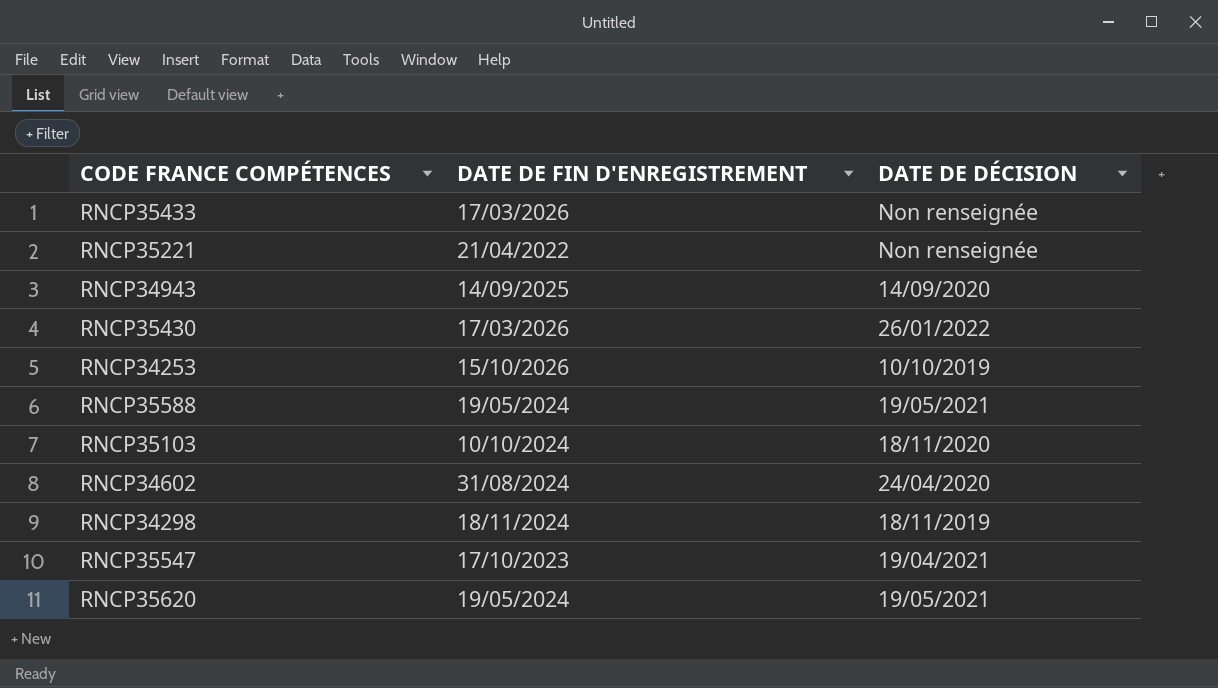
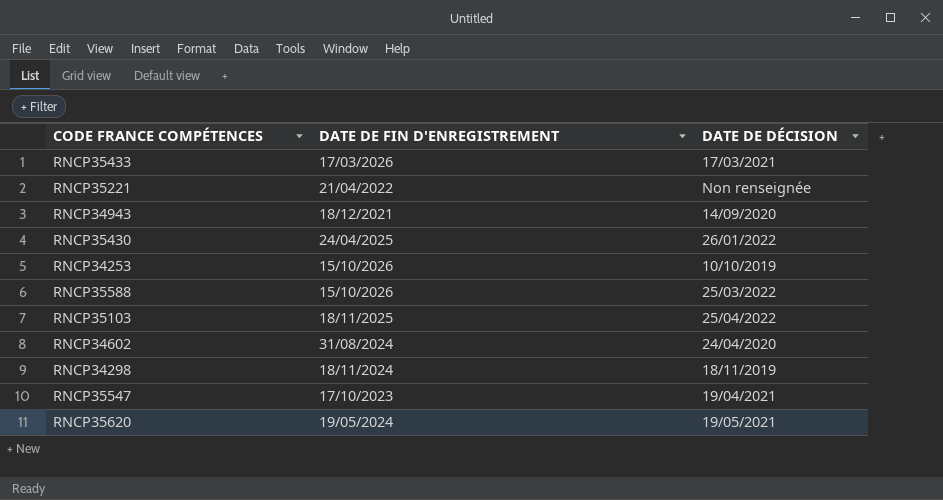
RNCP35433 | DATE DE DÉCISION: Non renseignée -> 17/03/2021
RNCP34943 | DATE DE FIN D'ENREGISTREMENT: 14/09/2025 -> 18/12/2021
RNCP35430 | DATE DE FIN D'ENREGISTREMENT: 17/03/2026 -> 24/04/2025
RNCP35588 | DATE DE FIN D'ENREGISTREMENT: 19/05/2024 -> 15/10/2026
RNCP35588 | DATE DE DÉCISION: 19/05/2021 -> 25/03/2022
RNCP35103 | DATE DE FIN D'ENREGISTREMENT: 10/10/2024 -> 18/11/2025
RNCP35103 | DATE DE DÉCISION: 18/11/2020 -> 25/04/2022

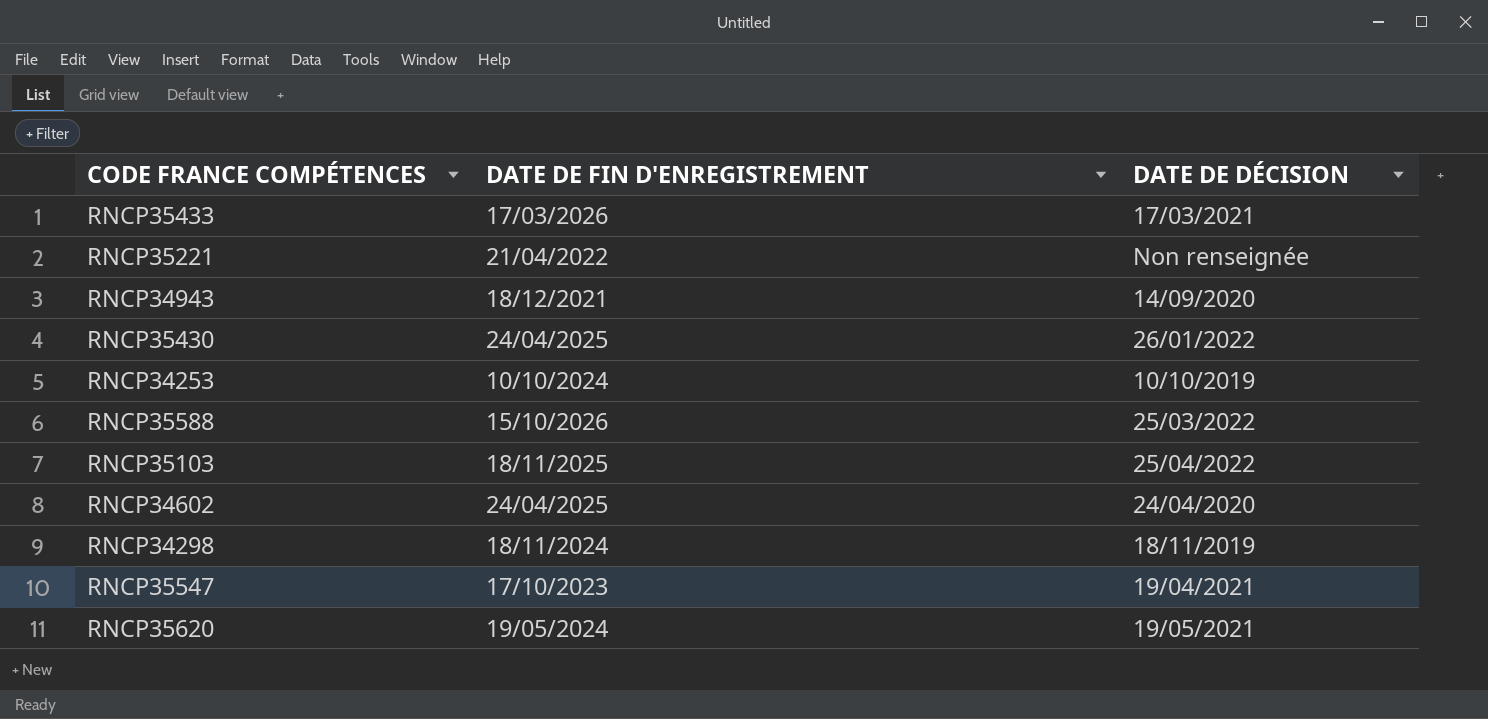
RNCP34253 | DATE DE FIN D'ENREGISTREMENT: 15/10/2026 -> 10/10/2024
RNCP34602 | DATE DE FIN D'ENREGISTREMENT: 31/08/2024 -> 24/04/2025

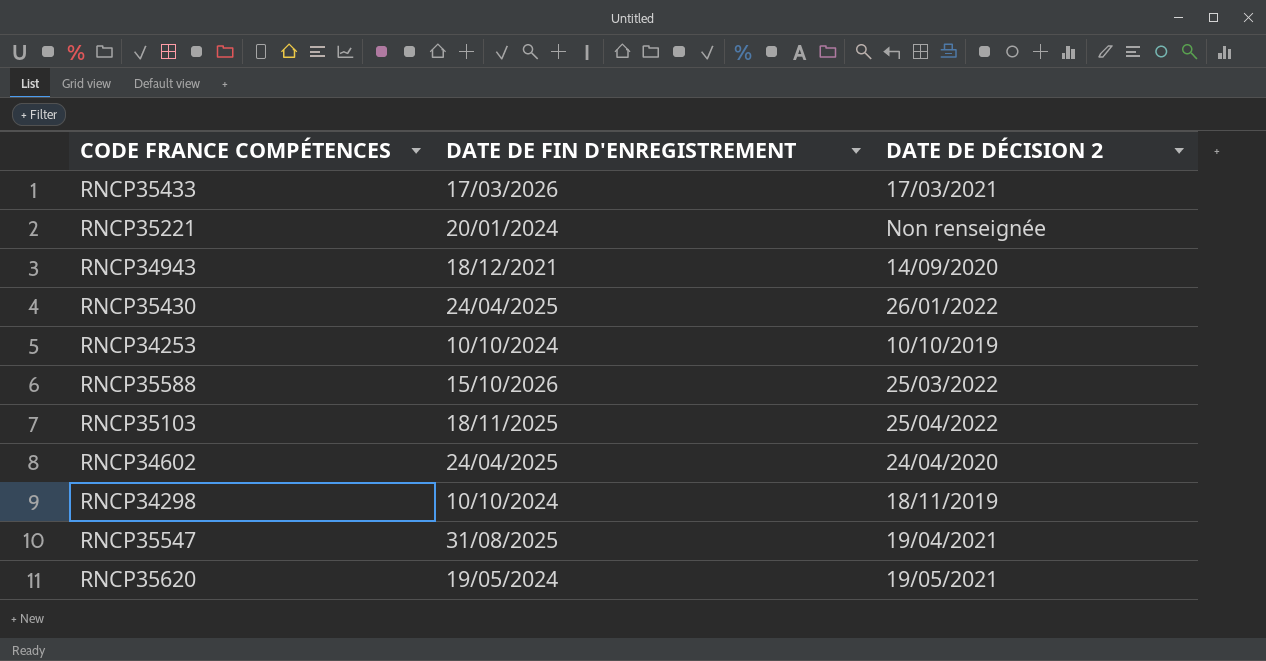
column name: DATE DE DÉCISION -> DATE DE DÉCISION 2
RNCP35221 | DATE DE FIN D'ENREGISTREMENT: 21/04/2022 -> 20/01/2024
RNCP34298 | DATE DE FIN D'ENREGISTREMENT: 18/11/2024 -> 10/10/2024
RNCP35547 | DATE DE FIN D'ENREGISTREMENT: 17/10/2023 -> 31/08/2025

